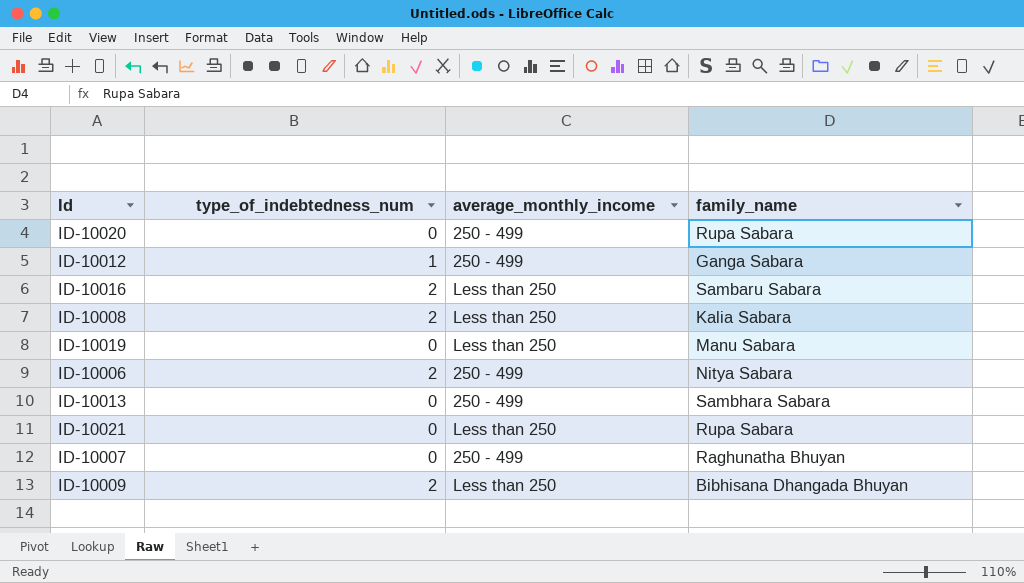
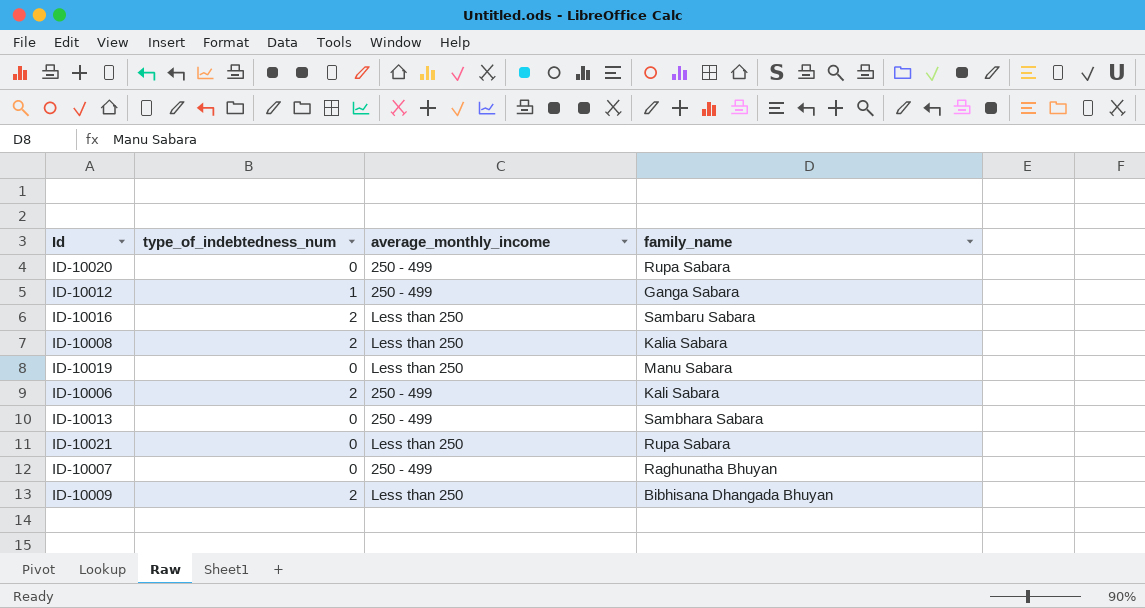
ID-10006 | family_name: Nitya Sabara -> Kali Sabara

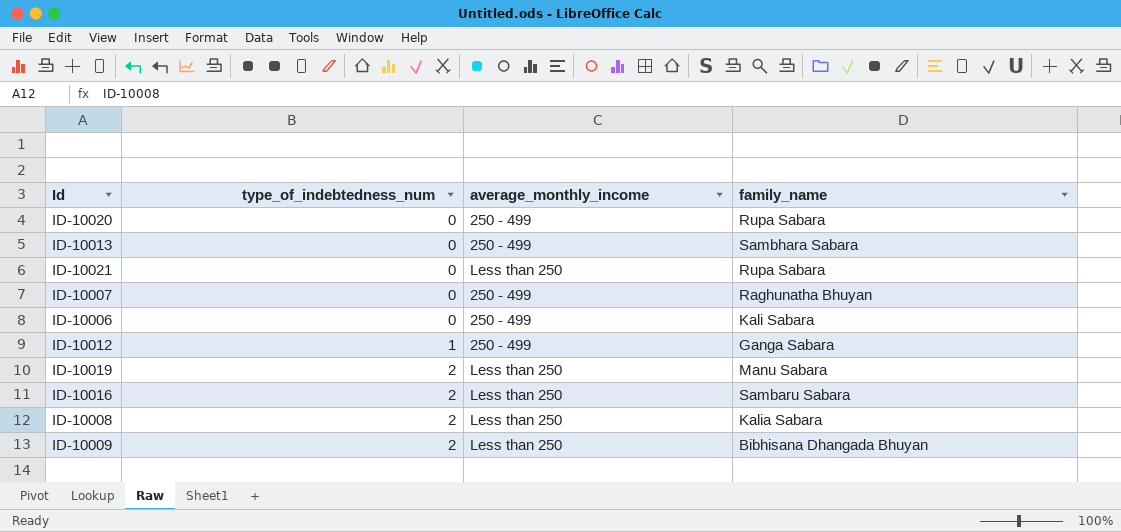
row order: none -> type_of_indebtedness_num ascending
ID-10006 | type_of_indebtedness_num: 2 -> 0
ID-10019 | type_of_indebtedness_num: 0 -> 2

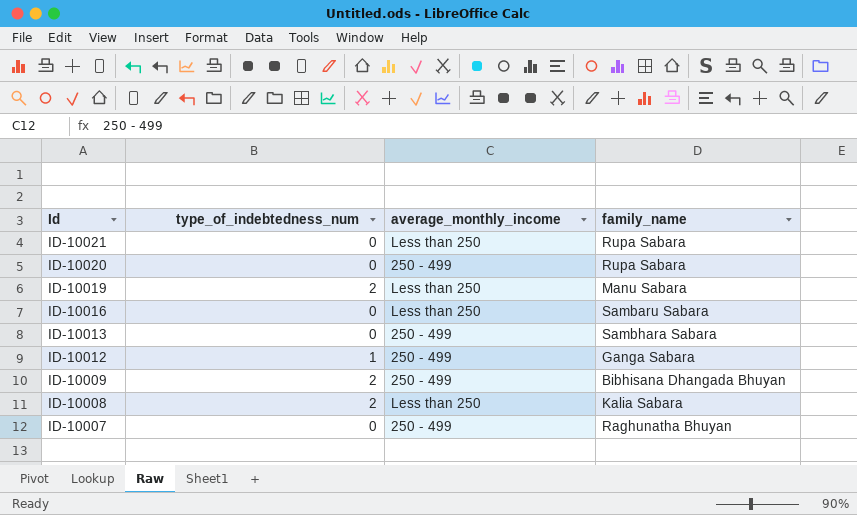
row order: type_of_indebtedness_num ascending -> Id descending
row ID-10006: 0 | 250 - 499 | Kali Sabara -> none
ID-10016 | type_of_indebtedness_num: 2 -> 0
ID-10009 | average_monthly_income: Less than 250 -> 250 - 499

